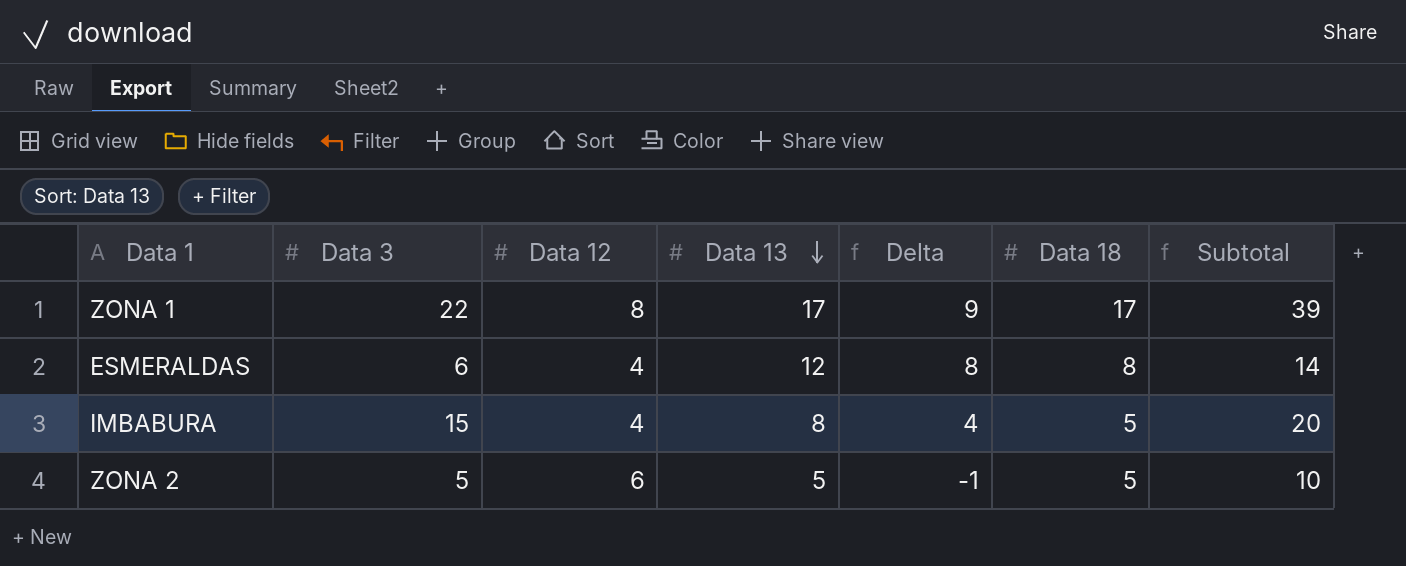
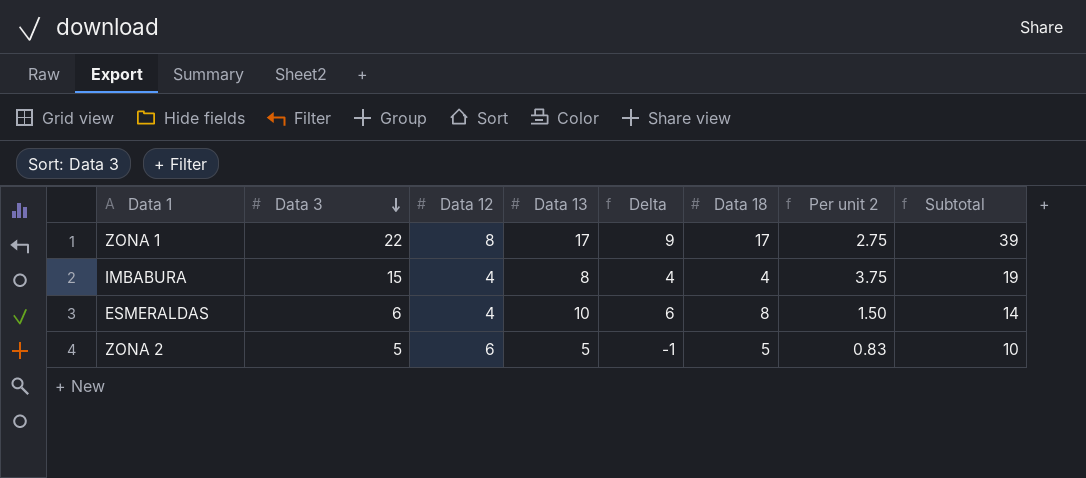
row order: Data 13 descending -> Data 3 descending
column Per unit 2 | formula: none -> [Data 3] / [Data 12]
IMBABURA | Data 18: 5 -> 4
IMBABURA | Subtotal: 20 -> 19
ESMERALDAS | Data 13: 12 -> 10
ESMERALDAS | Delta: 8 -> 6

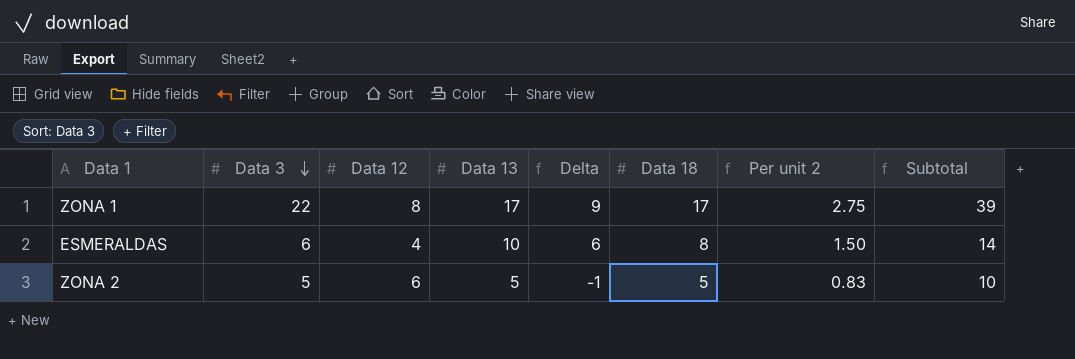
row IMBABURA: 15 | 4 | 8 | 4 | 4 | 3.75 | 19 -> none

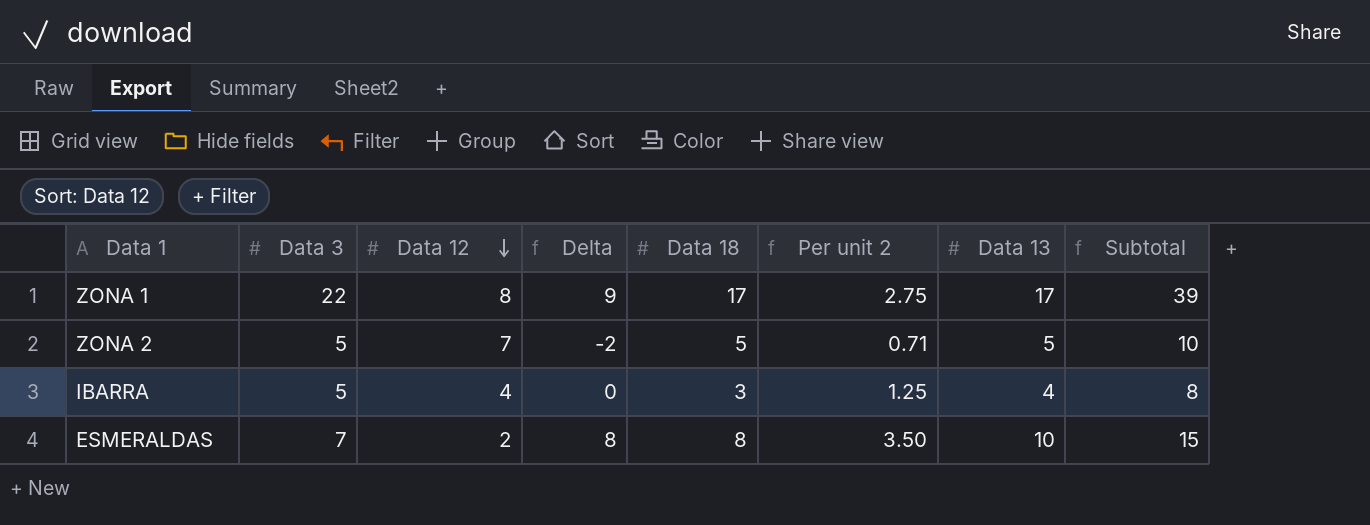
row order: Data 3 descending -> Data 12 descending
column Data 13 | position: 4 -> 7
ZONA 2 | Data 12: 6 -> 7
ZONA 2 | Delta: -1 -> -2
ZONA 2 | Per unit 2: 0.83 -> 0.71
row IBARRA: none -> 5 | 4 | 0 | 3 | 1.25 | 4 | 8
ESMERALDAS | Data 3: 6 -> 7
ESMERALDAS | Data 12: 4 -> 2
ESMERALDAS | Delta: 6 -> 8
ESMERALDAS | Per unit 2: 1.50 -> 3.50
ESMERALDAS | Subtotal: 14 -> 15

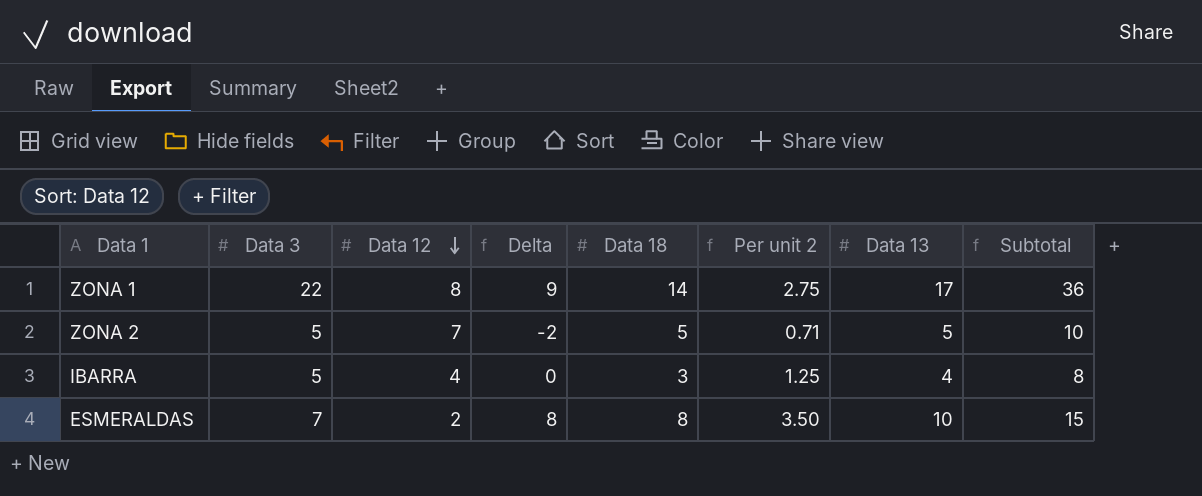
ZONA 1 | Data 18: 17 -> 14
ZONA 1 | Subtotal: 39 -> 36

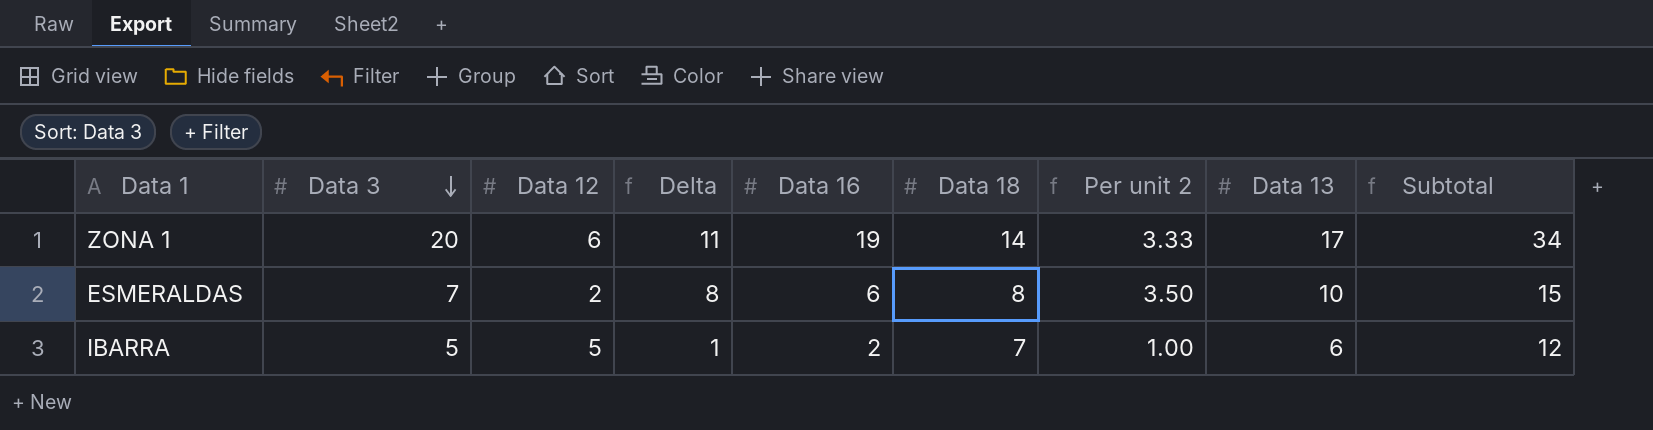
row order: Data 12 descending -> Data 3 descending
column Data 16 | position: none -> 5
row ZONA 2: 5 | 7 | -2 | 5 | 0.71 | 5 | 10 -> none
ZONA 1 | Data 3: 22 -> 20
ZONA 1 | Data 12: 8 -> 6
ZONA 1 | Delta: 9 -> 11
ZONA 1 | Per unit 2: 2.75 -> 3.33
ZONA 1 | Subtotal: 36 -> 34
IBARRA | Data 12: 4 -> 5
IBARRA | Delta: 0 -> 1
IBARRA | Data 18: 3 -> 7
IBARRA | Per unit 2: 1.25 -> 1.00
IBARRA | Data 13: 4 -> 6
IBARRA | Subtotal: 8 -> 12

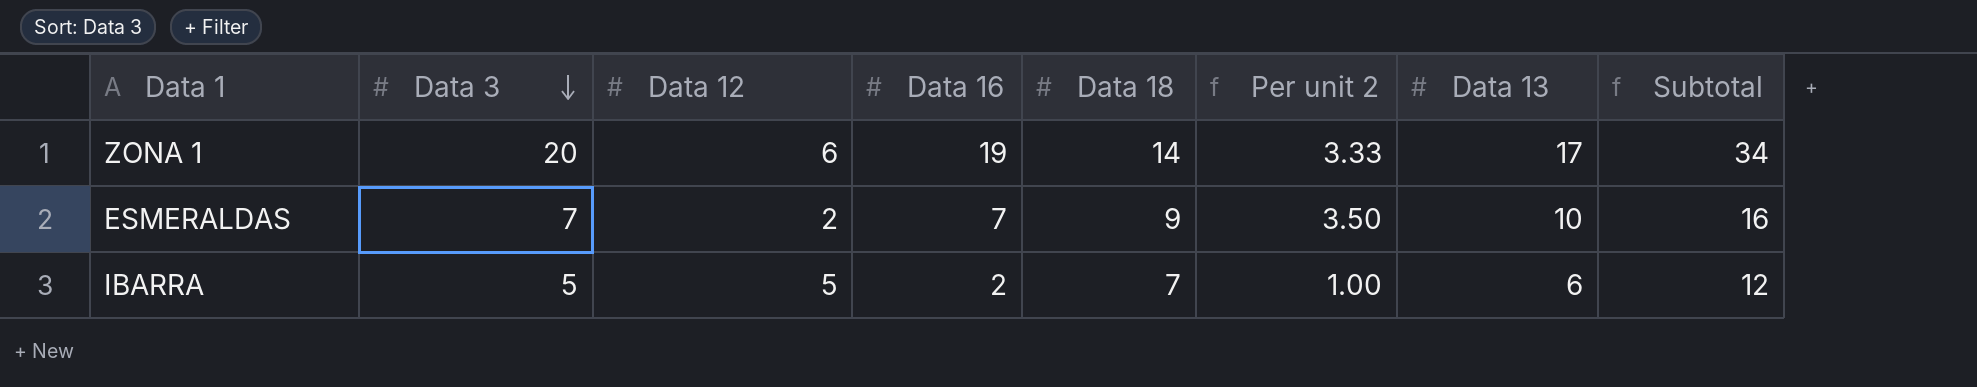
column Delta | formula: [Data 13] - [Data 12] -> none
ESMERALDAS | Data 16: 6 -> 7
ESMERALDAS | Data 18: 8 -> 9
ESMERALDAS | Subtotal: 15 -> 16

